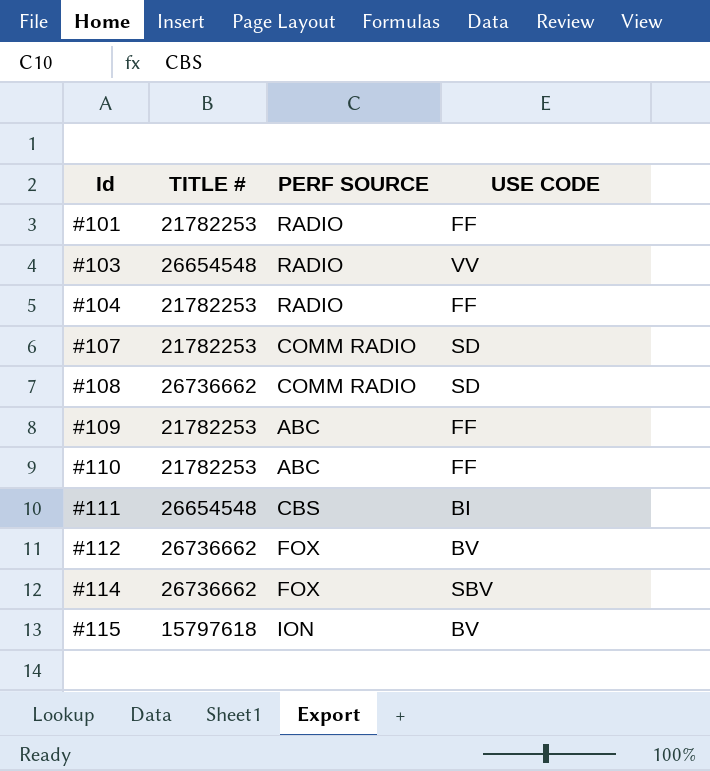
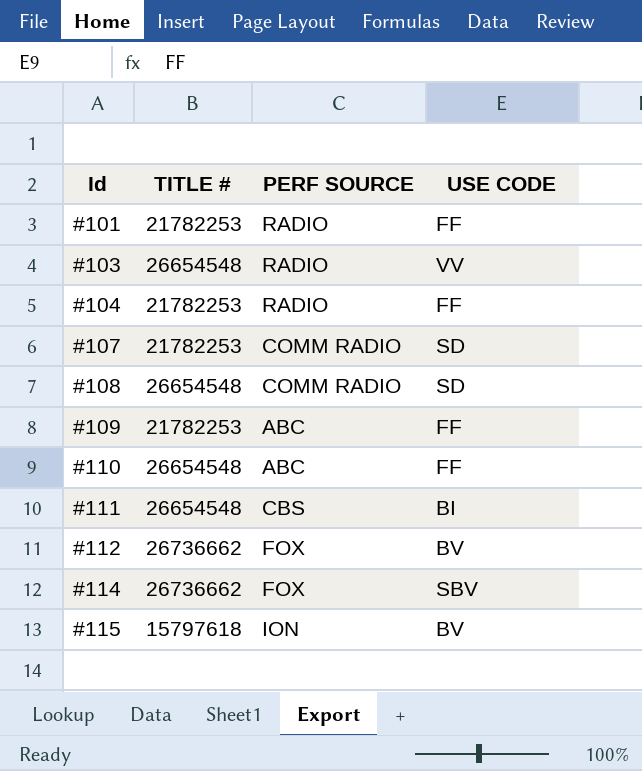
#108 | TITLE #: 26736662 -> 26654548
#110 | TITLE #: 21782253 -> 26654548

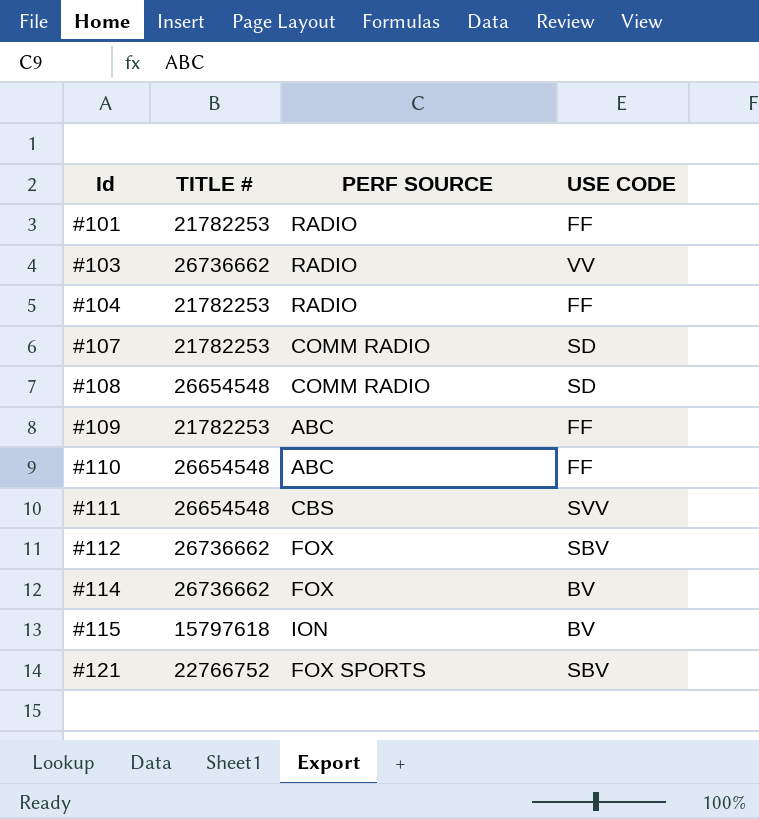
#103 | TITLE #: 26654548 -> 26736662
#111 | USE CODE: BI -> SVV
#112 | USE CODE: BV -> SBV
#114 | USE CODE: SBV -> BV
row #121: none -> 22766752 | FOX SPORTS | SBV

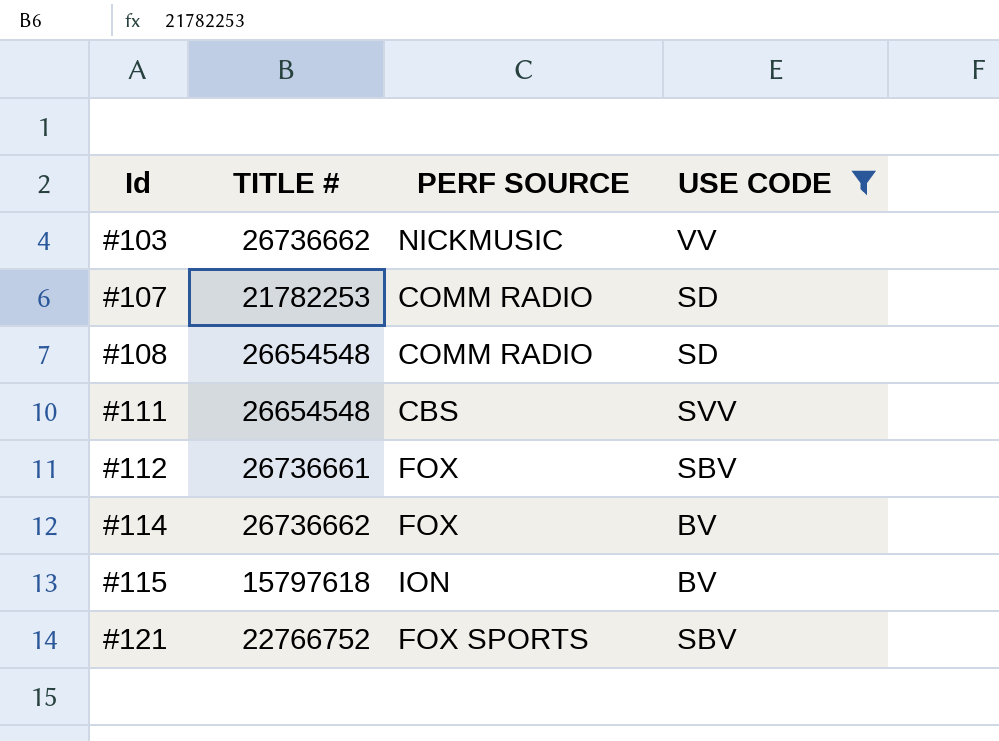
filter: none -> USE CODE != FF
#103 | PERF SOURCE: RADIO -> NICKMUSIC
#112 | TITLE #: 26736662 -> 26736661

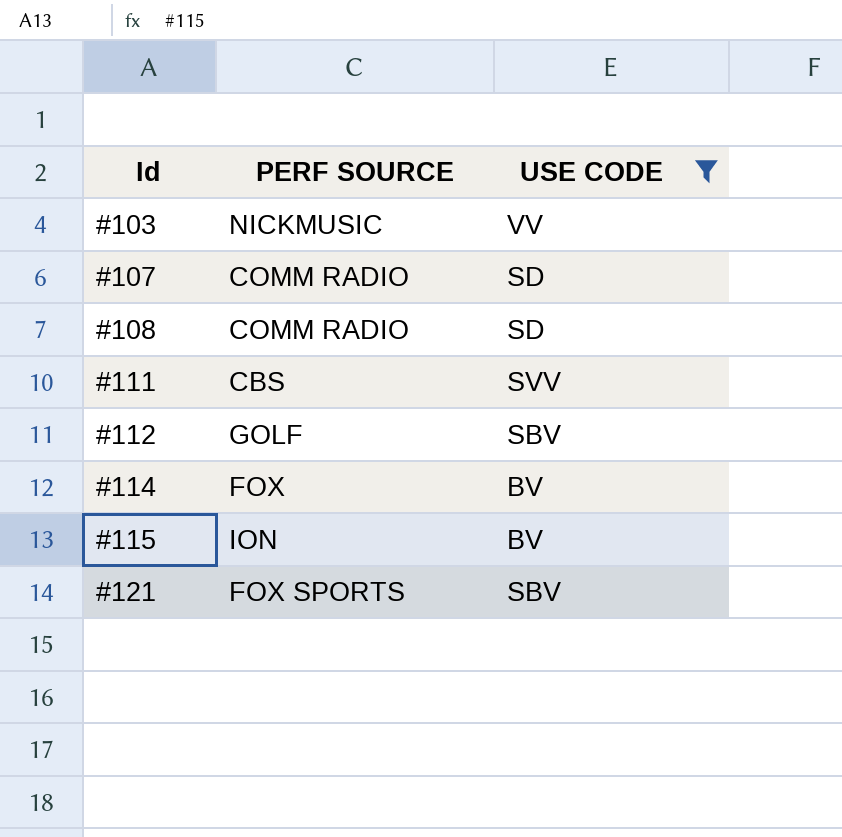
column TITLE # | position: 2 -> none
#112 | PERF SOURCE: FOX -> GOLF

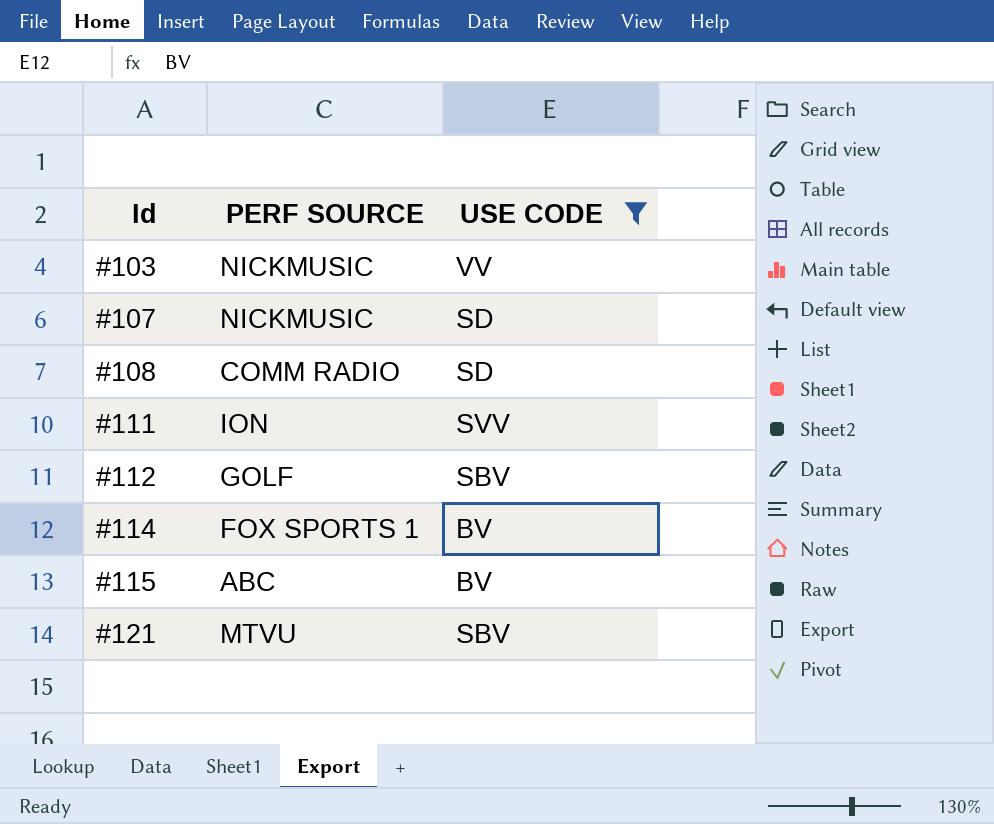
#107 | PERF SOURCE: COMM RADIO -> NICKMUSIC
#111 | PERF SOURCE: CBS -> ION
#114 | PERF SOURCE: FOX -> FOX SPORTS 1
#115 | PERF SOURCE: ION -> ABC
#121 | PERF SOURCE: FOX SPORTS -> MTVU

